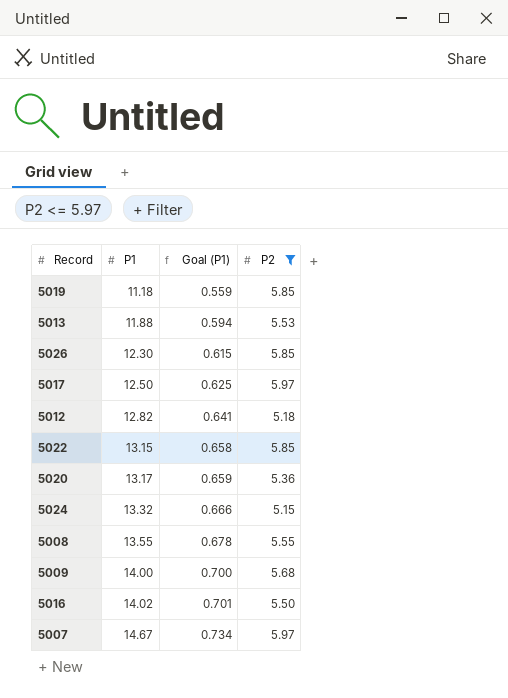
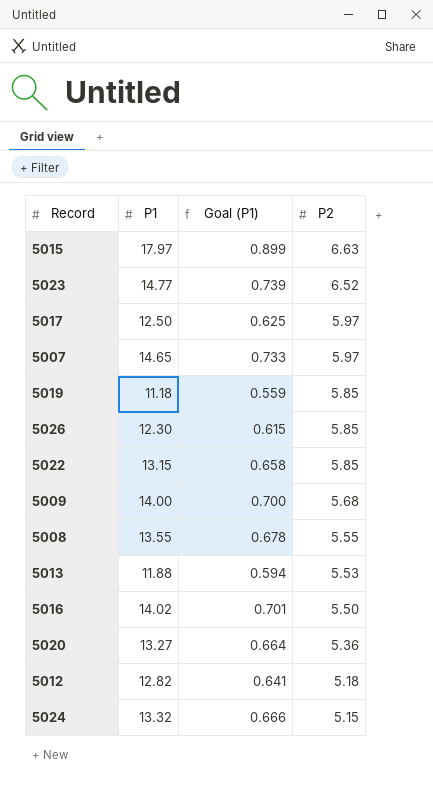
filter: P2 <= 5.97 -> none
row order: P1 ascending -> P2 descending
5007 | P1: 14.67 -> 14.65
5007 | Goal (P1): 0.734 -> 0.733
5020 | P1: 13.17 -> 13.27
5020 | Goal (P1): 0.659 -> 0.664

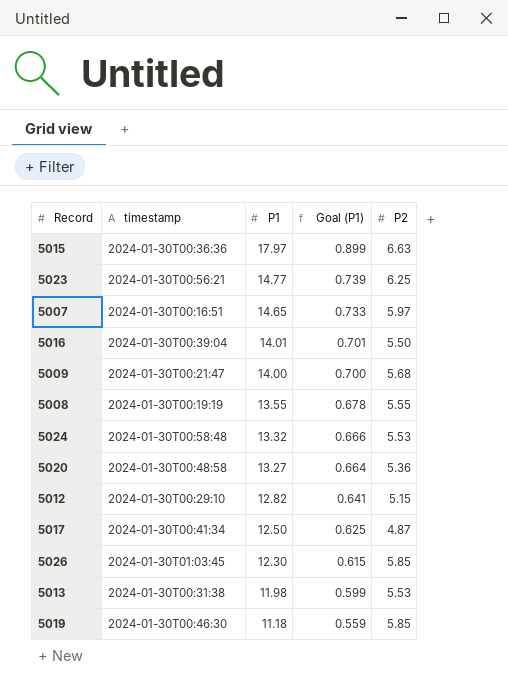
row order: P2 descending -> P1 descending
column timestamp | position: none -> 2
row 5022: 13.15 | 0.658 | 5.85 -> none
5023 | P2: 6.52 -> 6.25
5016 | P1: 14.02 -> 14.01
5024 | P2: 5.15 -> 5.53
5012 | P2: 5.18 -> 5.15
5017 | P2: 5.97 -> 4.87
5013 | P1: 11.88 -> 11.98
5013 | Goal (P1): 0.594 -> 0.599

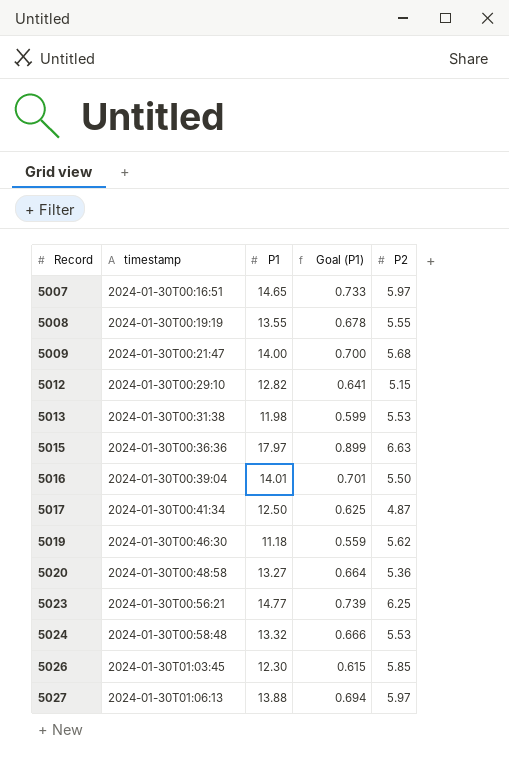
row order: P1 descending -> Record ascending
5019 | P2: 5.85 -> 5.62
row 5027: none -> 2024-01-30T01:06:13 | 13.88 | 0.694 | 5.97

